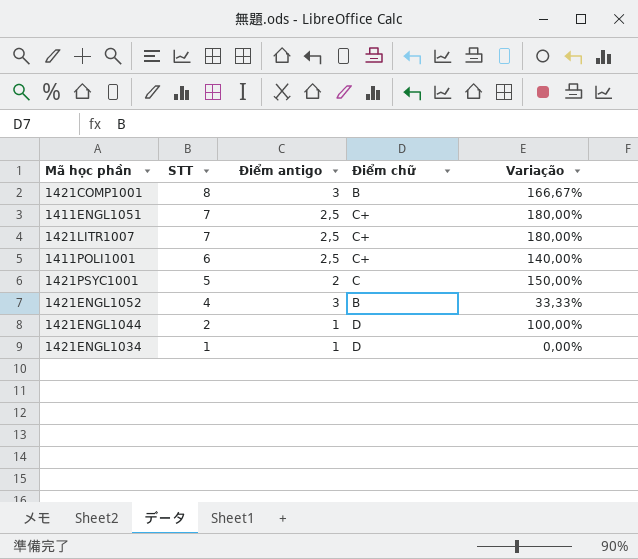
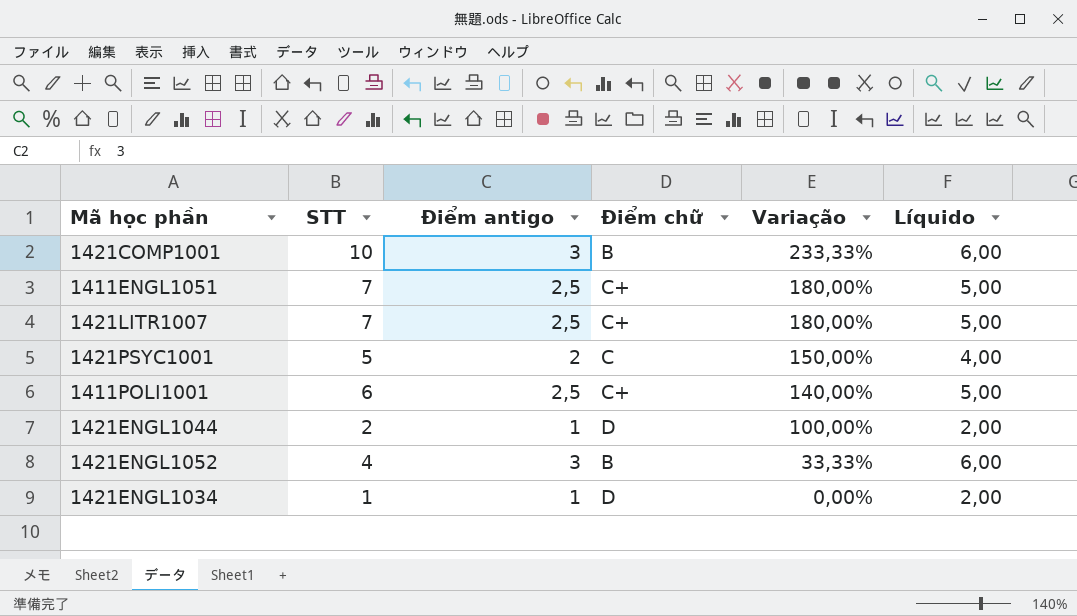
row order: STT descending -> Variação descending
column Líquido | formula: none -> [Điểm antigo] * 2
1421COMP1001 | STT: 8 -> 10
1421COMP1001 | Variação: 166,67% -> 233,33%

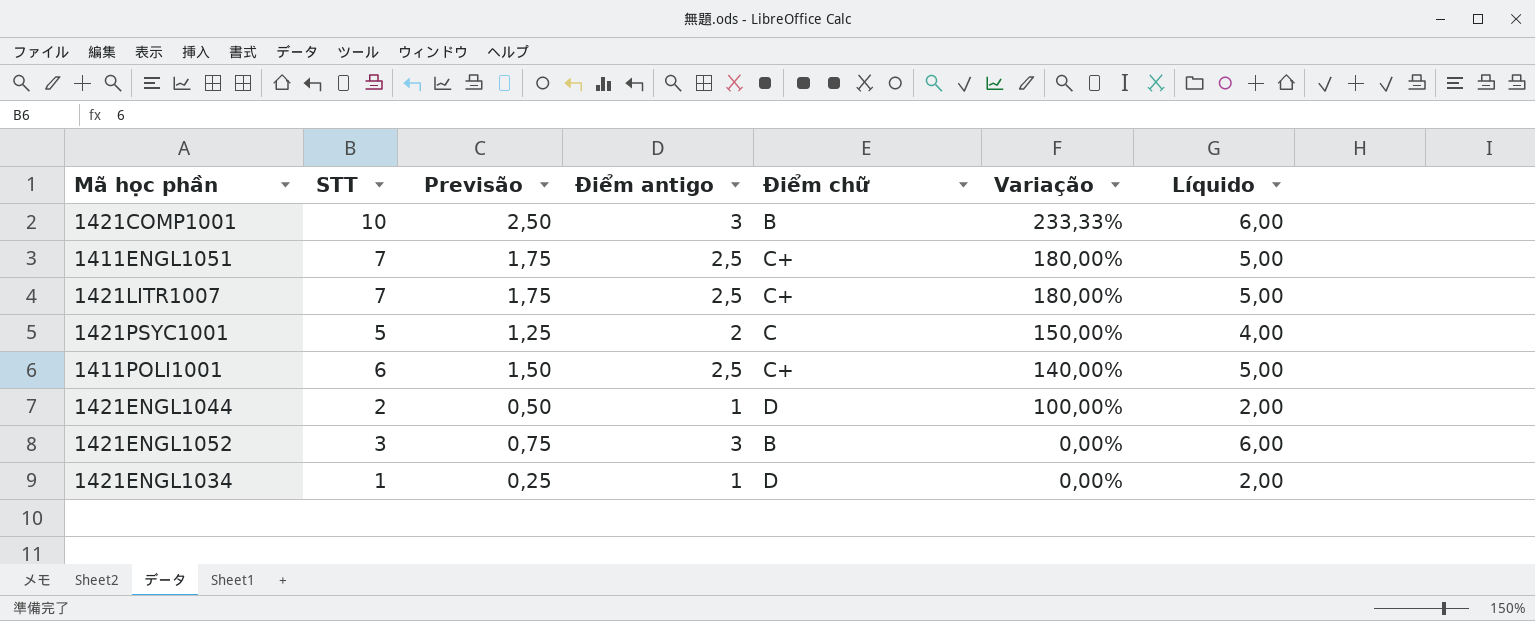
column Previsão | formula: none -> [STT] * 0,25
1421ENGL1052 | STT: 4 -> 3
1421ENGL1052 | Variação: 33,33% -> 0,00%

